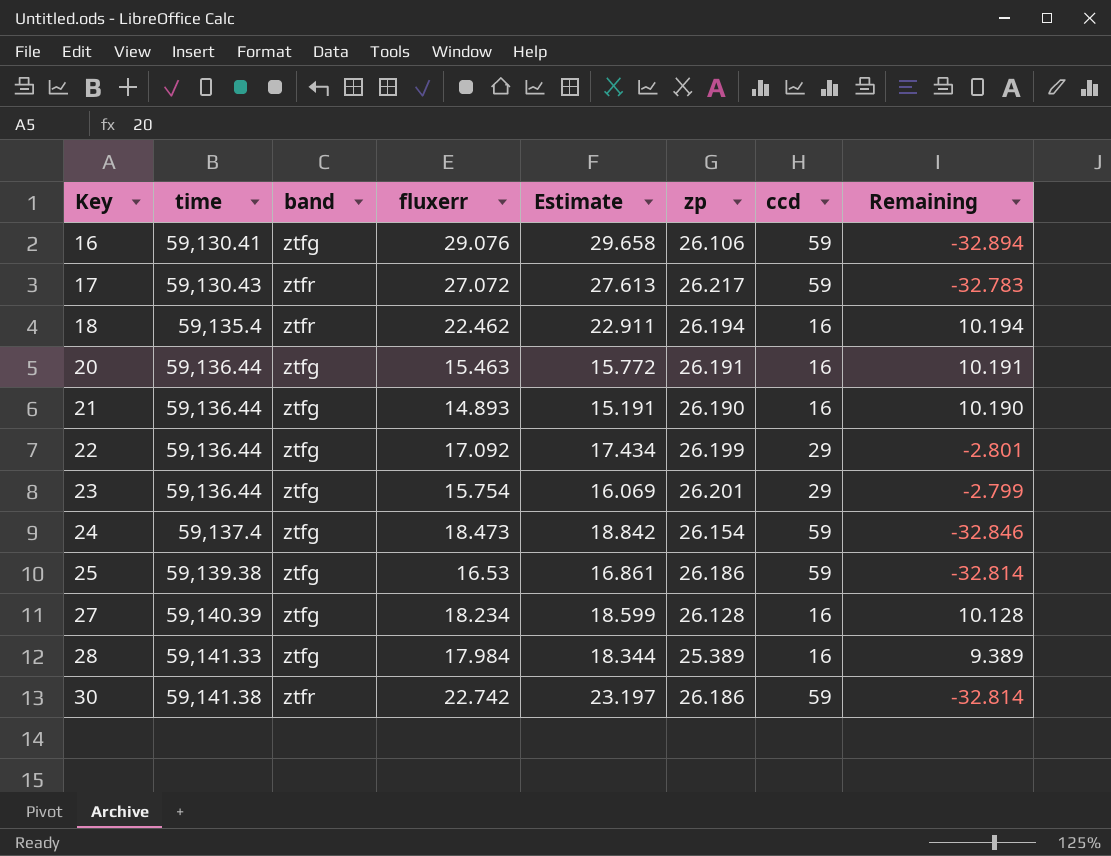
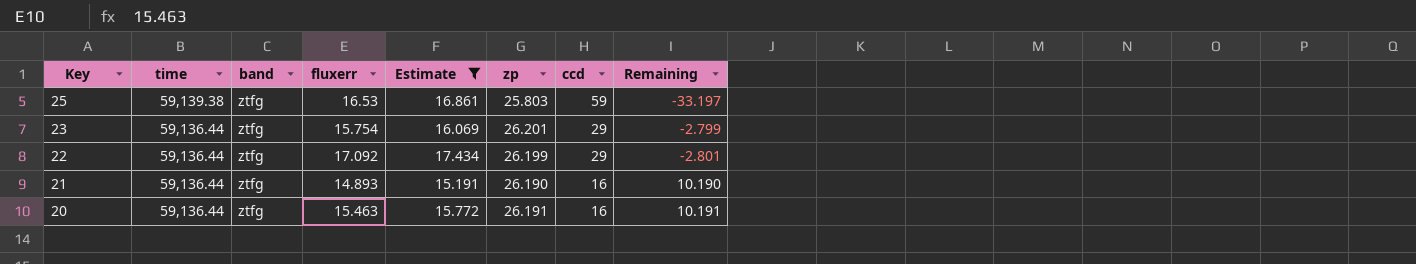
filter: none -> Estimate <= 17.434
row order: Key ascending -> Key descending
25 | zp: 26.186 -> 25.803
25 | Remaining: -32.814 -> -33.197

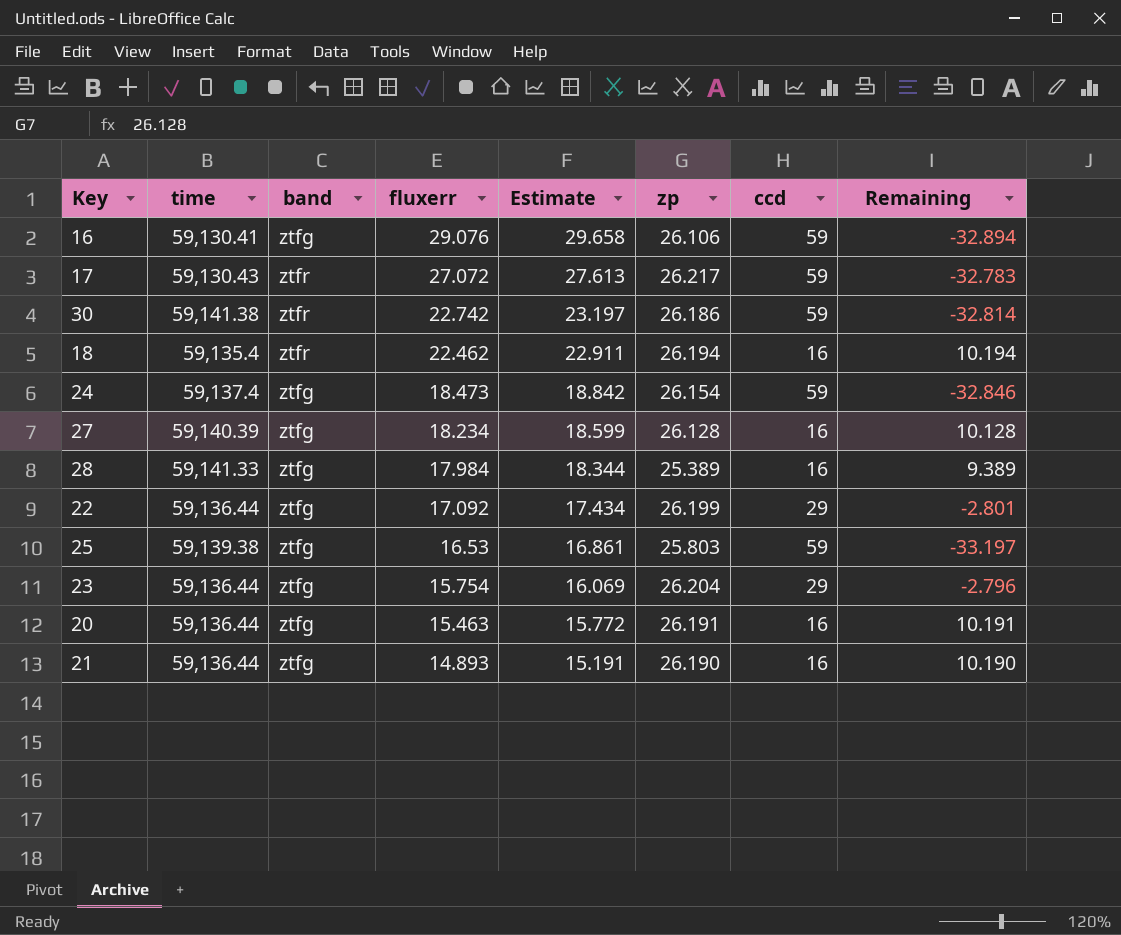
filter: Estimate <= 17.434 -> none
row order: Key descending -> fluxerr descending
23 | zp: 26.201 -> 26.204
23 | Remaining: -2.799 -> -2.796

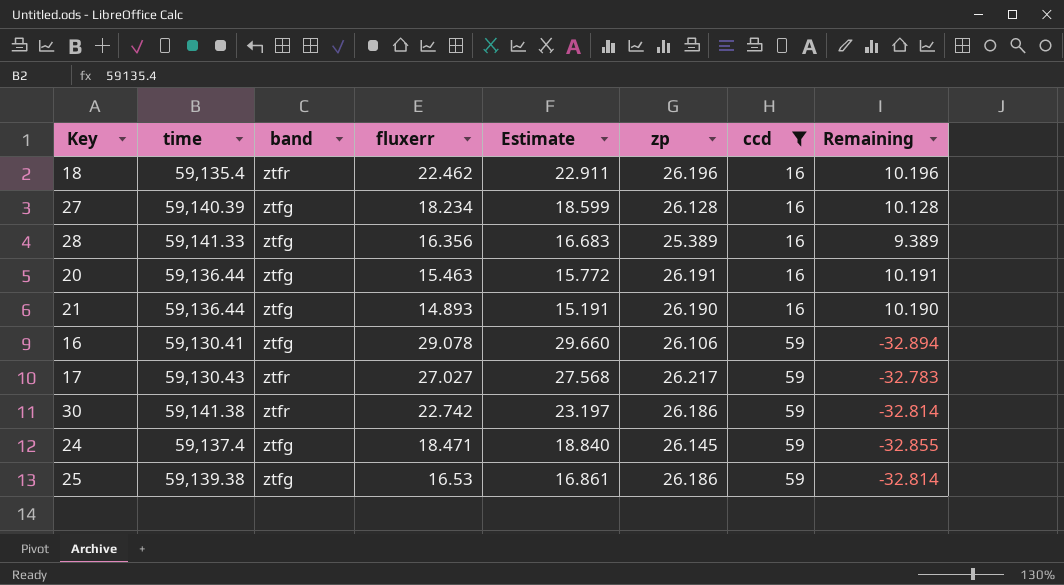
filter: none -> ccd != 29
row order: fluxerr descending -> ccd ascending
18 | zp: 26.194 -> 26.196
18 | Remaining: 10.194 -> 10.196
28 | fluxerr: 17.984 -> 16.356
28 | Estimate: 18.344 -> 16.683
16 | fluxerr: 29.076 -> 29.078
16 | Estimate: 29.658 -> 29.660
17 | fluxerr: 27.072 -> 27.027
17 | Estimate: 27.613 -> 27.568
24 | fluxerr: 18.473 -> 18.471
24 | Estimate: 18.842 -> 18.840
24 | zp: 26.154 -> 26.145
24 | Remaining: -32.846 -> -32.855
25 | zp: 25.803 -> 26.186
25 | Remaining: -33.197 -> -32.814

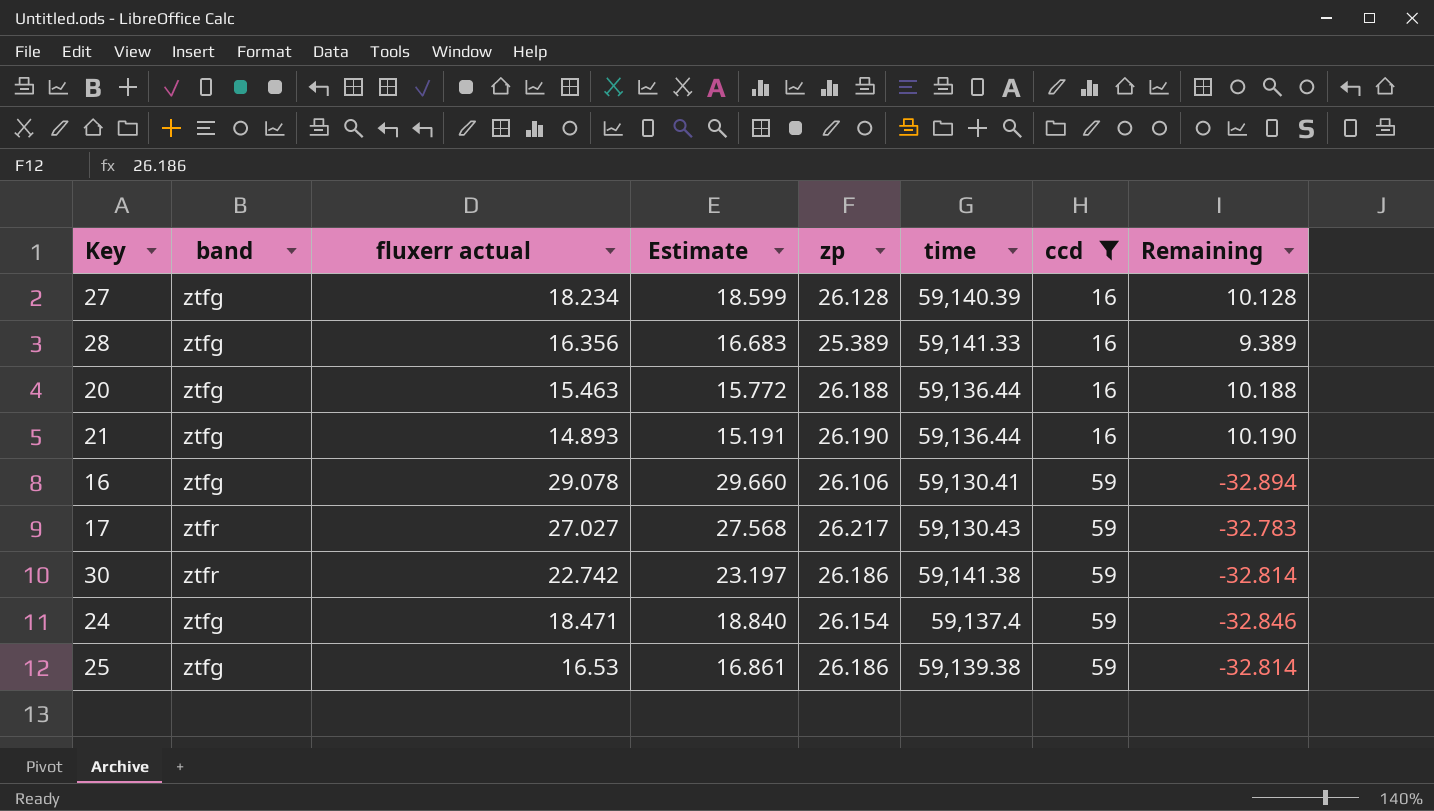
column name: fluxerr -> fluxerr actual
column time | position: 2 -> 6
row 18: 59,135.4 | ztfr | 22.462 | 22.911 | 26.196 | 16 | 10.196 -> none
20 | zp: 26.191 -> 26.188
20 | Remaining: 10.191 -> 10.188
24 | zp: 26.145 -> 26.154
24 | Remaining: -32.855 -> -32.846

